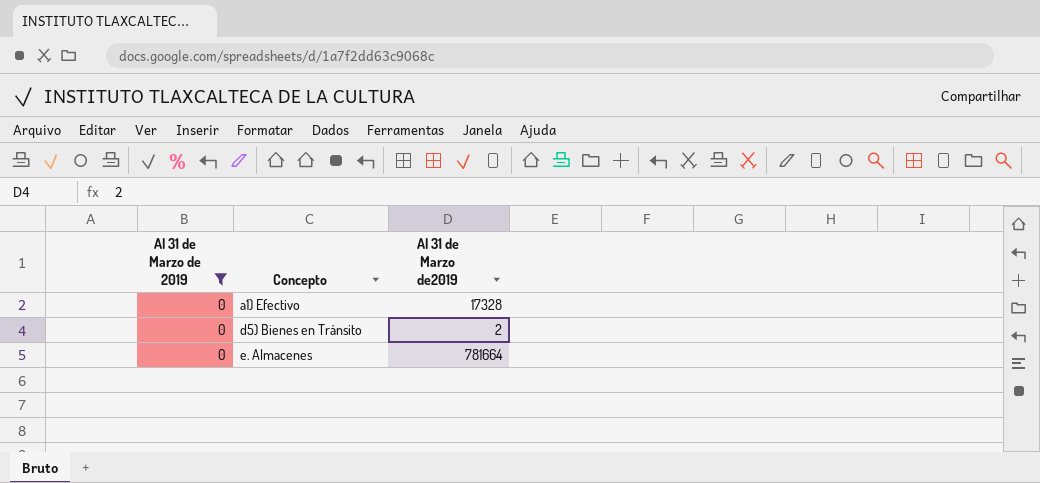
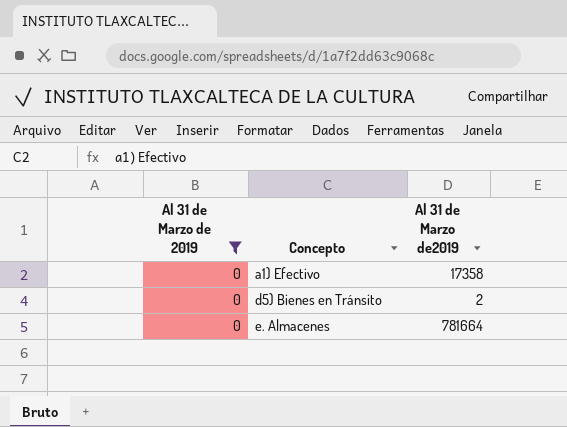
a1) Efectivo | Al 31 de Marzo de2019: 17328 -> 17358

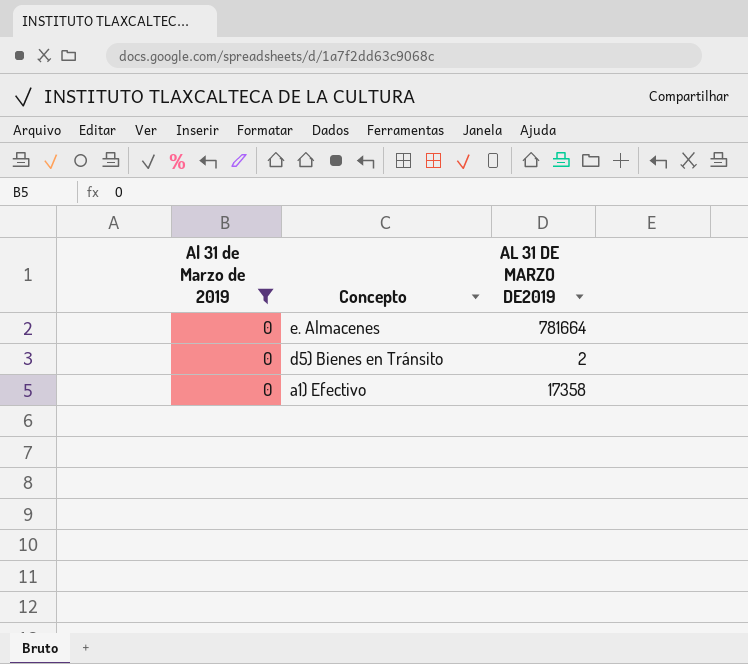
row order: Concepto ascending -> Concepto descending
column name: Al 31 de Marzo de2019 -> AL 31 DE MARZO DE2019

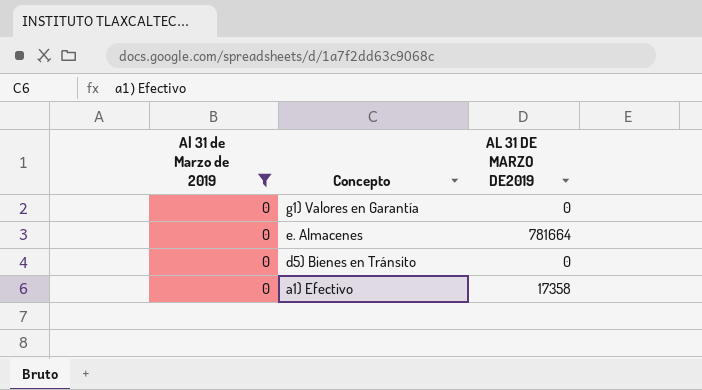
row g1) Valores en Garantía: none -> 0 | 0
d5) Bienes en Tránsito | AL 31 DE MARZO DE2019: 2 -> 0

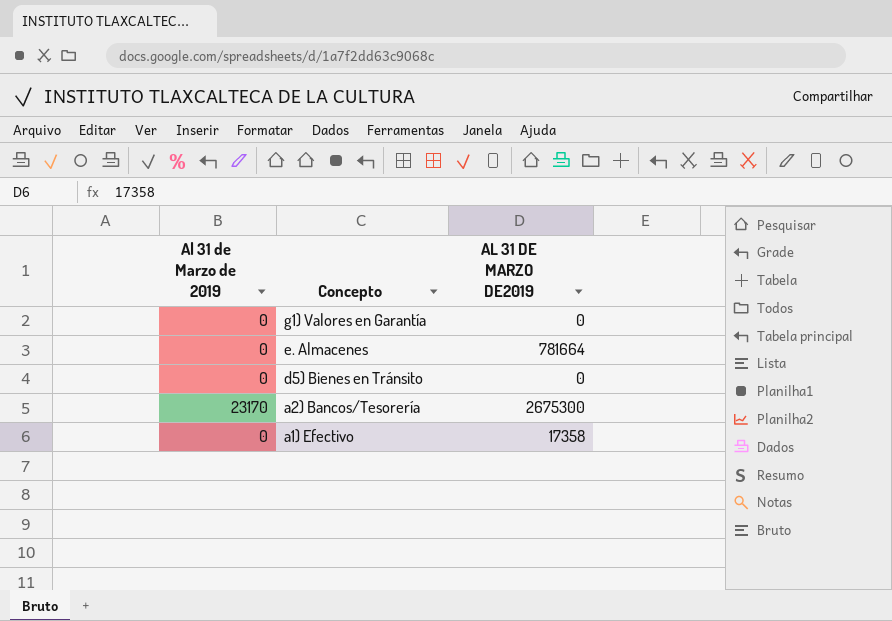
filter: Al 31 de Marzo de 2019 = 0 -> none

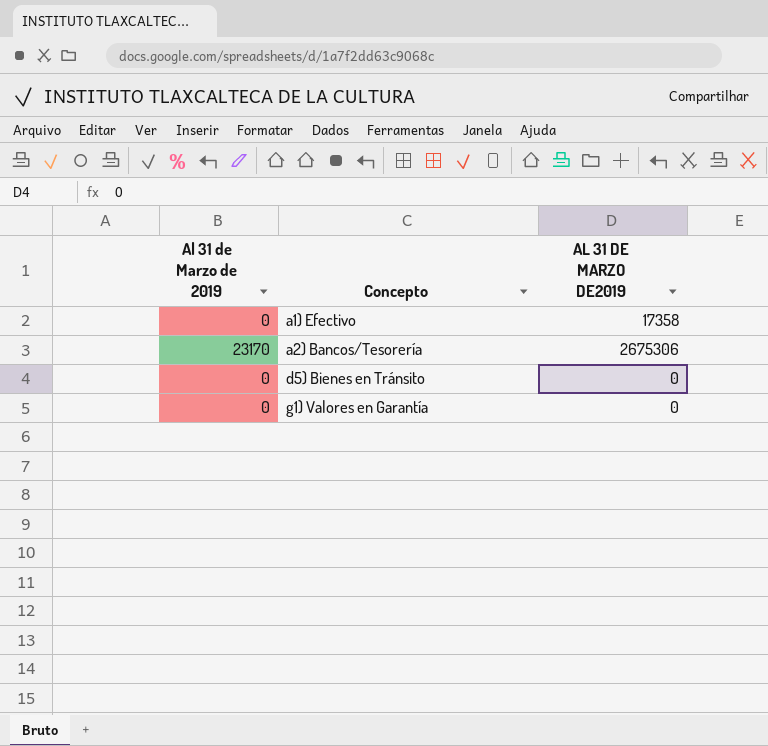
row order: Concepto descending -> Concepto ascending
row e. Almacenes: 0 | 781664 -> none
a2) Bancos/Tesorería | AL 31 DE MARZO DE2019: 2675300 -> 2675306

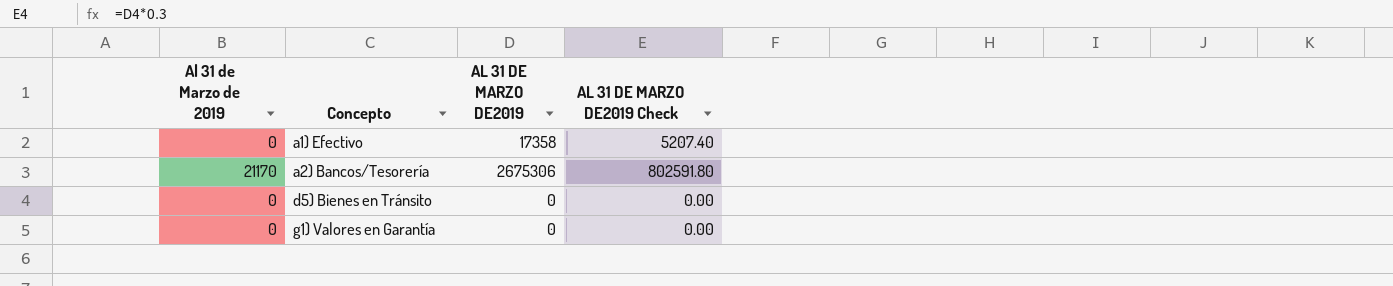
column AL 31 DE MARZO DE2019 Check | formula: none -> [AL 31 DE MARZO DE2019] * 0.3
a2) Bancos/Tesorería | Al 31 de Marzo de 2019: 23170 -> 21170

